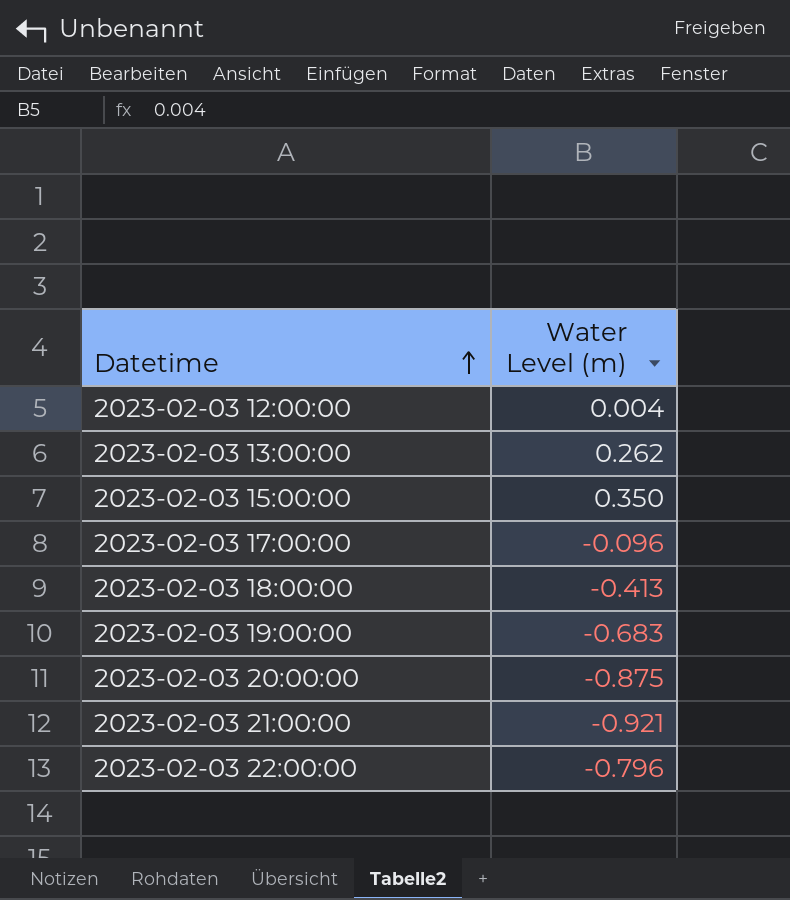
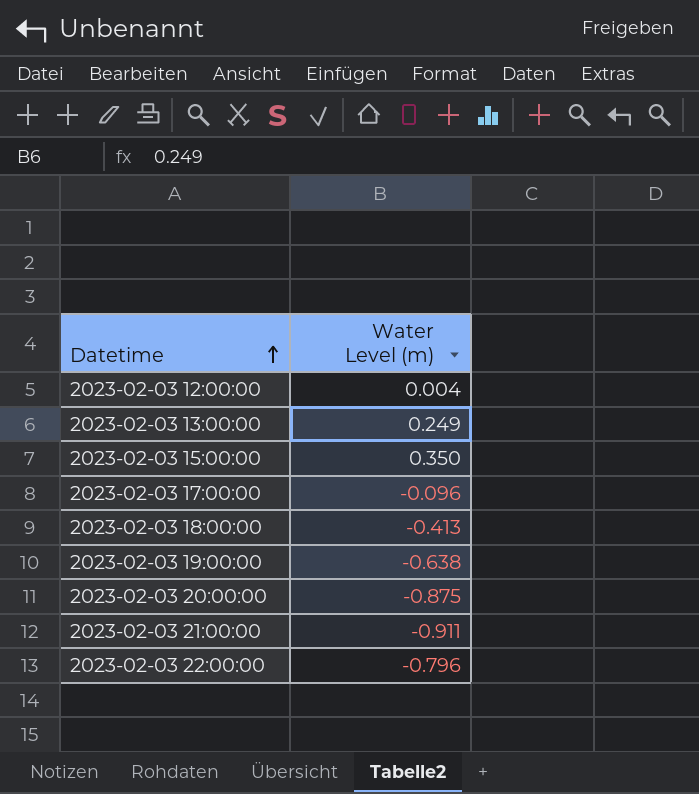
2023-02-03 13:00:00 | Water Level (m): 0.262 -> 0.249
2023-02-03 19:00:00 | Water Level (m): -0.683 -> -0.638
2023-02-03 21:00:00 | Water Level (m): -0.921 -> -0.911

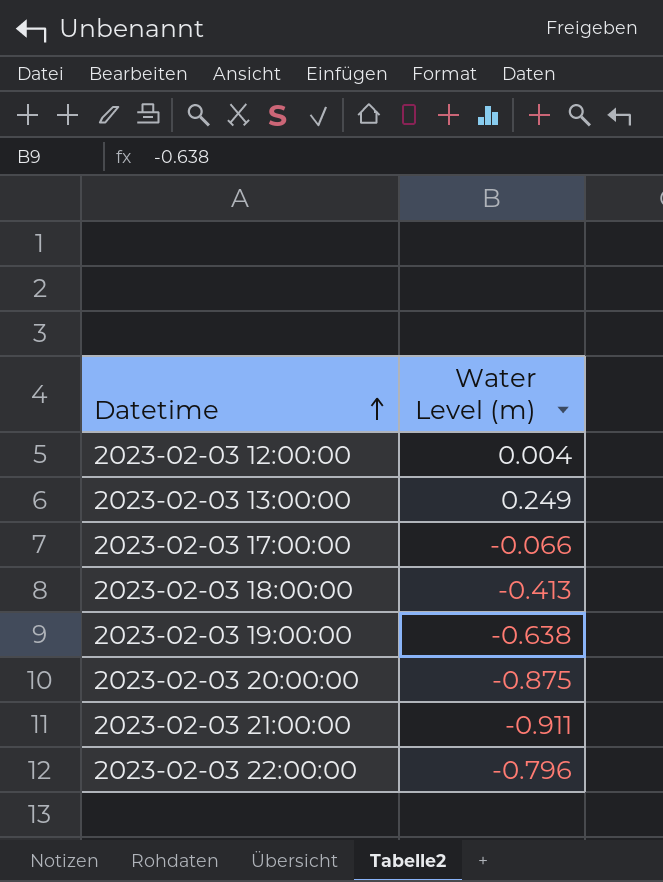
row 2023-02-03 15:00:00: 0.350 -> none
2023-02-03 17:00:00 | Water Level (m): -0.096 -> -0.066

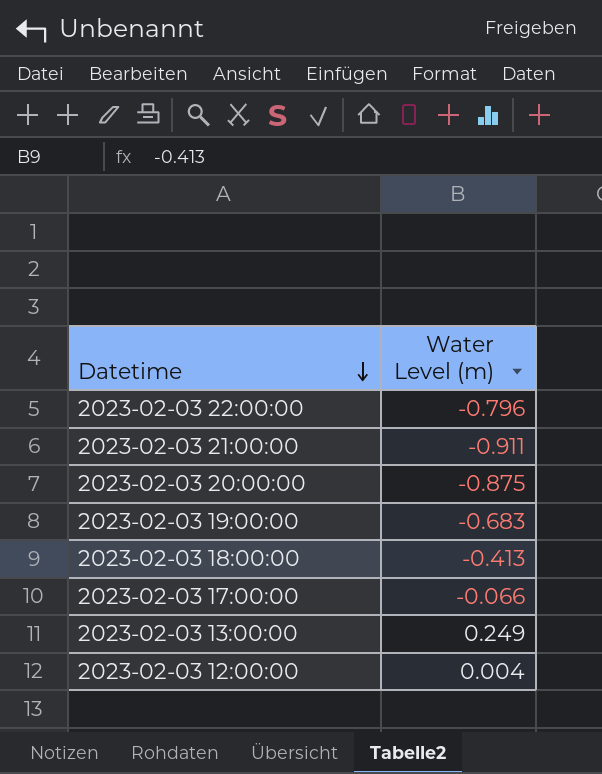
row order: Datetime ascending -> Datetime descending
2023-02-03 19:00:00 | Water Level (m): -0.638 -> -0.683

